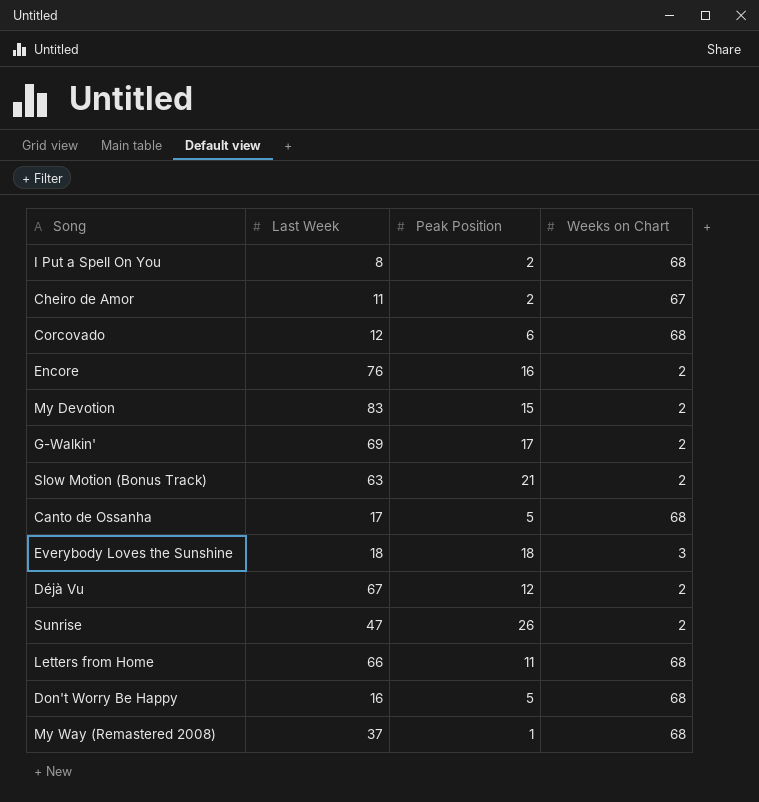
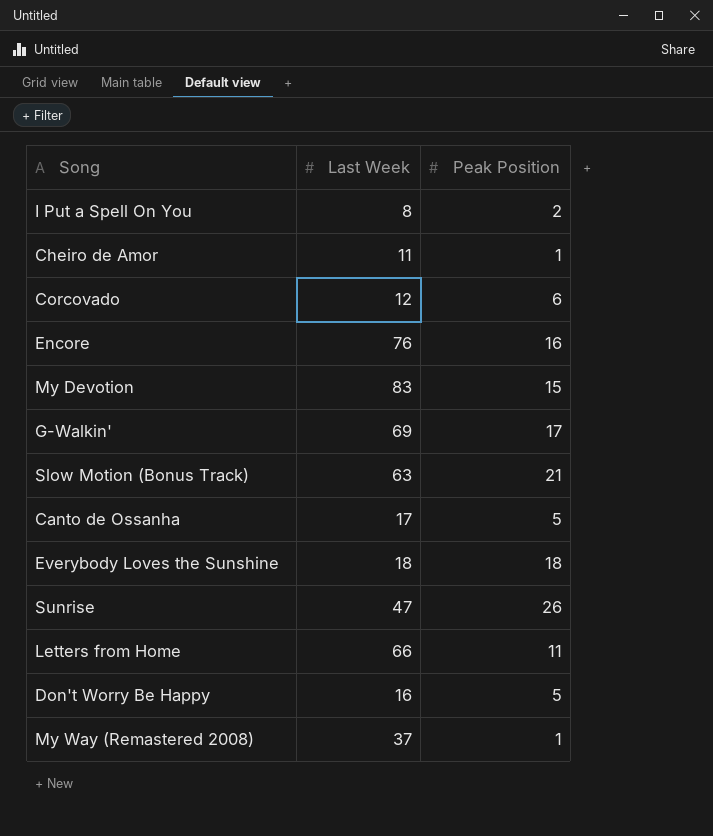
column Weeks on Chart | position: 4 -> none
row Déjà Vu: 67 | 12 | 2 -> none
Cheiro de Amor | Peak Position: 2 -> 1

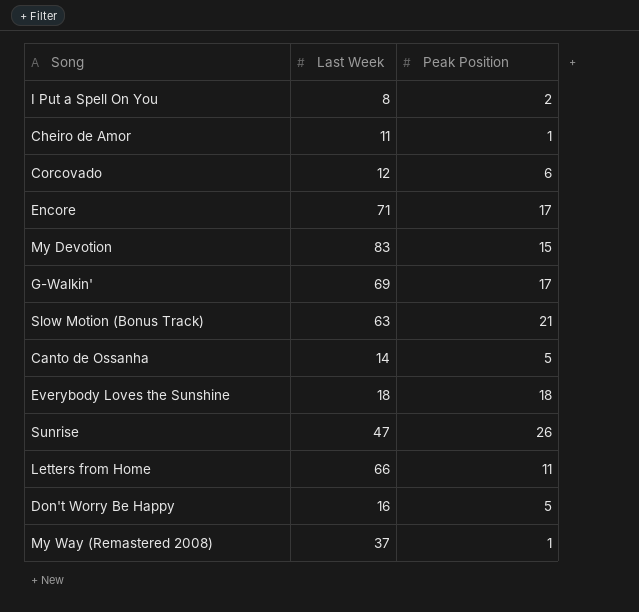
Encore | Last Week: 76 -> 71
Encore | Peak Position: 16 -> 17
Canto de Ossanha | Last Week: 17 -> 14

